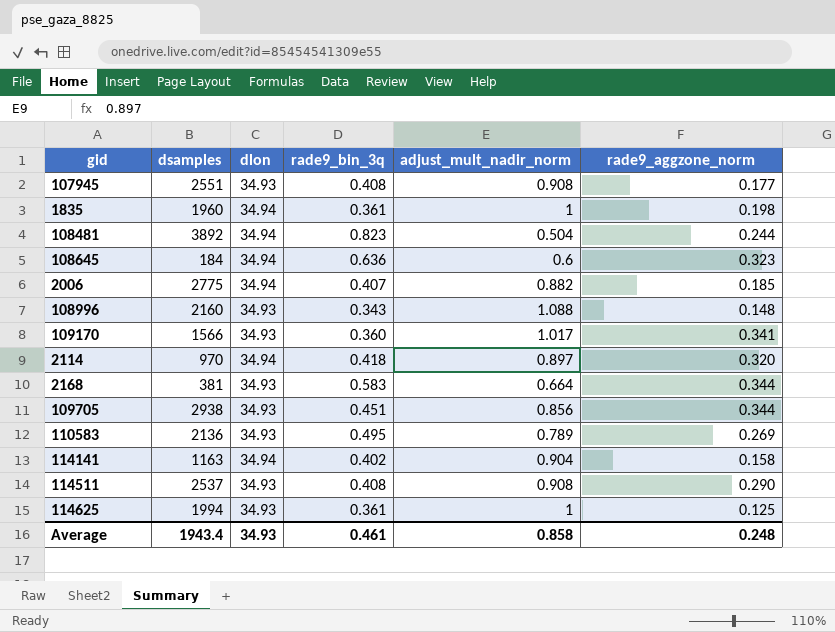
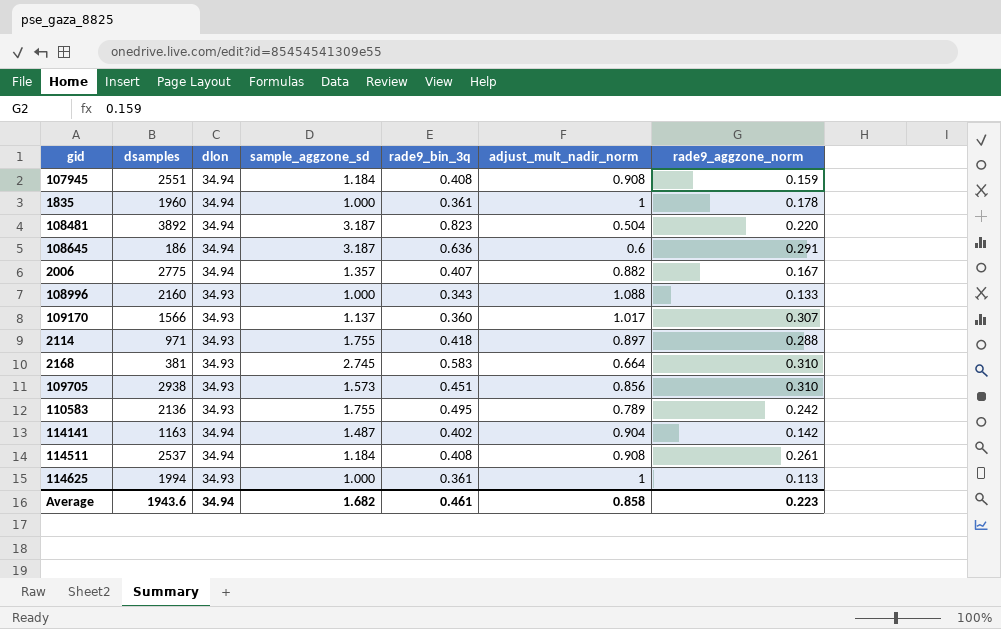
column sample_aggzone_sd | position: none -> 4
107945 | dlon: 34.93 -> 34.94
107945 | rade9_aggzone_norm: 0.177 -> 0.159
1835 | rade9_aggzone_norm: 0.198 -> 0.178
108481 | rade9_aggzone_norm: 0.244 -> 0.220
108645 | dsamples: 184 -> 186
108645 | rade9_aggzone_norm: 0.323 -> 0.291
2006 | rade9_aggzone_norm: 0.185 -> 0.167
108996 | rade9_aggzone_norm: 0.148 -> 0.133
109170 | rade9_aggzone_norm: 0.341 -> 0.307
2114 | dsamples: 970 -> 971
2114 | dlon: 34.94 -> 34.93
2114 | rade9_aggzone_norm: 0.320 -> 0.288
2168 | rade9_aggzone_norm: 0.344 -> 0.310
109705 | rade9_aggzone_norm: 0.344 -> 0.310
110583 | rade9_aggzone_norm: 0.269 -> 0.242
114141 | rade9_aggzone_norm: 0.158 -> 0.142
114511 | dlon: 34.93 -> 34.94
114511 | rade9_aggzone_norm: 0.290 -> 0.261
114625 | rade9_aggzone_norm: 0.125 -> 0.113
Average | dsamples: 1943.4 -> 1943.6
Average | dlon: 34.93 -> 34.94
Average | rade9_aggzone_norm: 0.248 -> 0.223

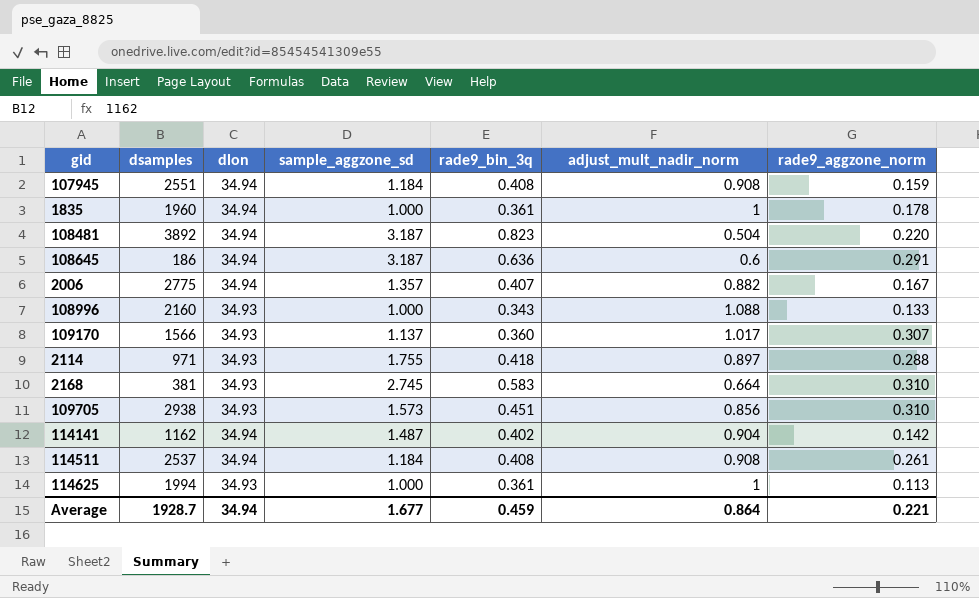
row 110583: 2136 | 34.93 | 1.755 | 0.495 | 0.789 | 0.242 -> none
114141 | dsamples: 1163 -> 1162
Average | dsamples: 1943.6 -> 1928.7
Average | sample_aggzone_sd: 1.682 -> 1.677
Average | rade9_bin_3q: 0.461 -> 0.459
Average | adjust_mult_nadir_norm: 0.858 -> 0.864
Average | rade9_aggzone_norm: 0.223 -> 0.221

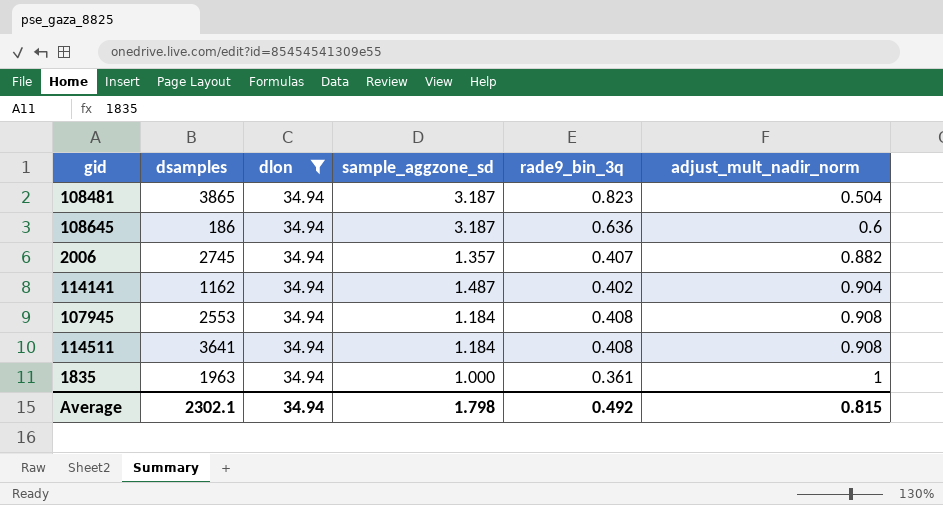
filter: none -> dlon = 34.94
row order: none -> adjust_mult_nadir_norm ascending
column rade9_aggzone_norm | position: 7 -> none
108481 | dsamples: 3892 -> 3865
2006 | dsamples: 2775 -> 2745
107945 | dsamples: 2551 -> 2553
114511 | dsamples: 2537 -> 3641
1835 | dsamples: 1960 -> 1963
Average | dsamples: 1928.7 -> 2302.1
Average | sample_aggzone_sd: 1.677 -> 1.798
Average | rade9_bin_3q: 0.459 -> 0.492
Average | adjust_mult_nadir_norm: 0.864 -> 0.815

